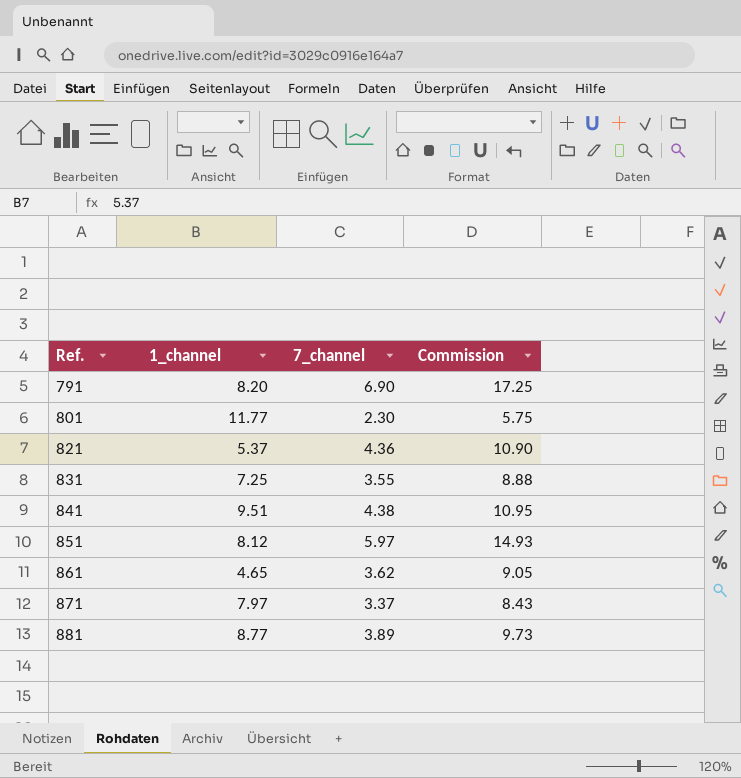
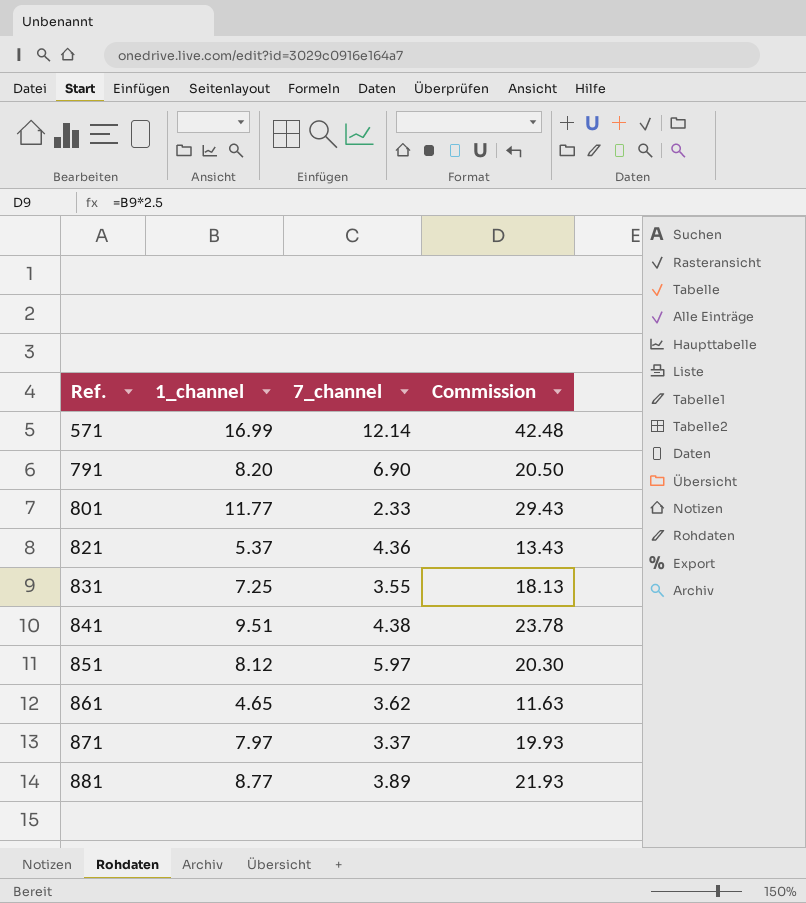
column Commission | formula: [7_channel] * 2.5 -> [1_channel] * 2.5
row 571: none -> 16.99 | 12.14 | 42.48
801 | 7_channel: 2.30 -> 2.33

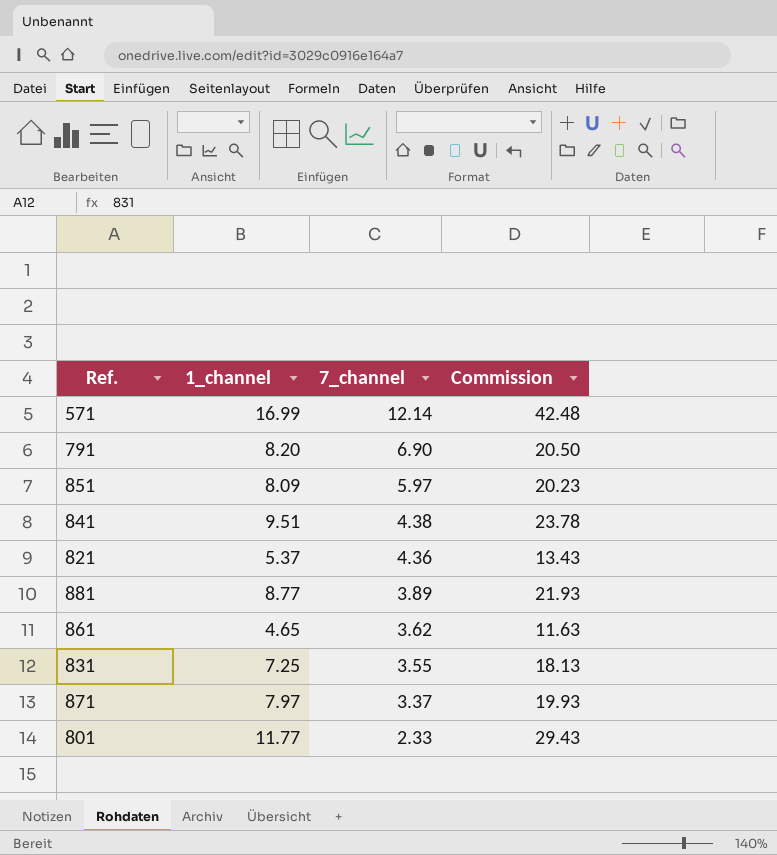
row order: Ref. ascending -> 7_channel descending
851 | 1_channel: 8.12 -> 8.09
851 | Commission: 20.30 -> 20.23

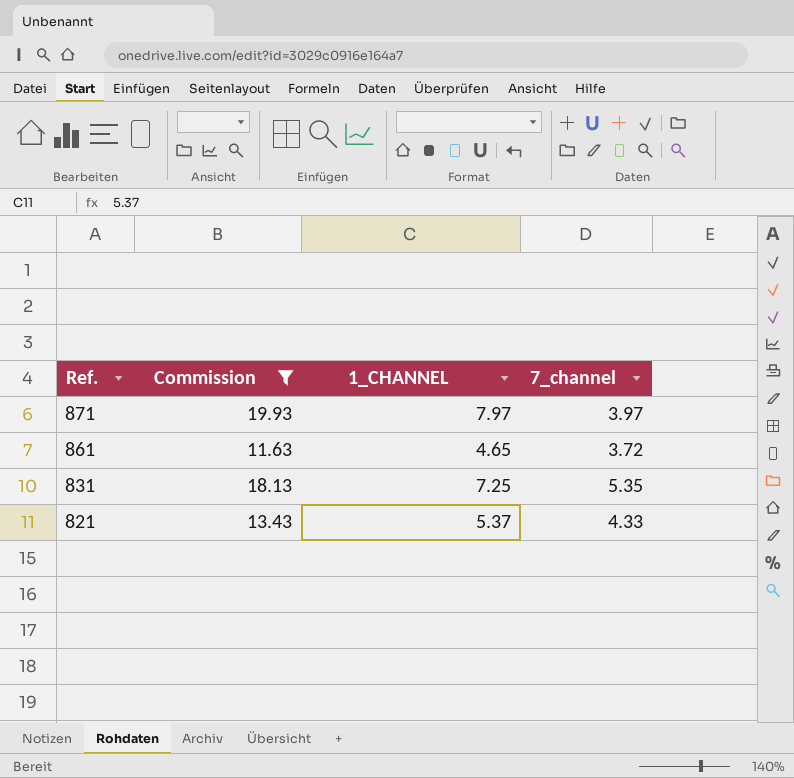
filter: none -> Commission <= 19.93
row order: 7_channel descending -> Ref. descending
column Commission | position: 4 -> 2
column name: 1_channel -> 1_CHANNEL
871 | 7_channel: 3.37 -> 3.97
861 | 7_channel: 3.62 -> 3.72
831 | 7_channel: 3.55 -> 5.35
821 | 7_channel: 4.36 -> 4.33

